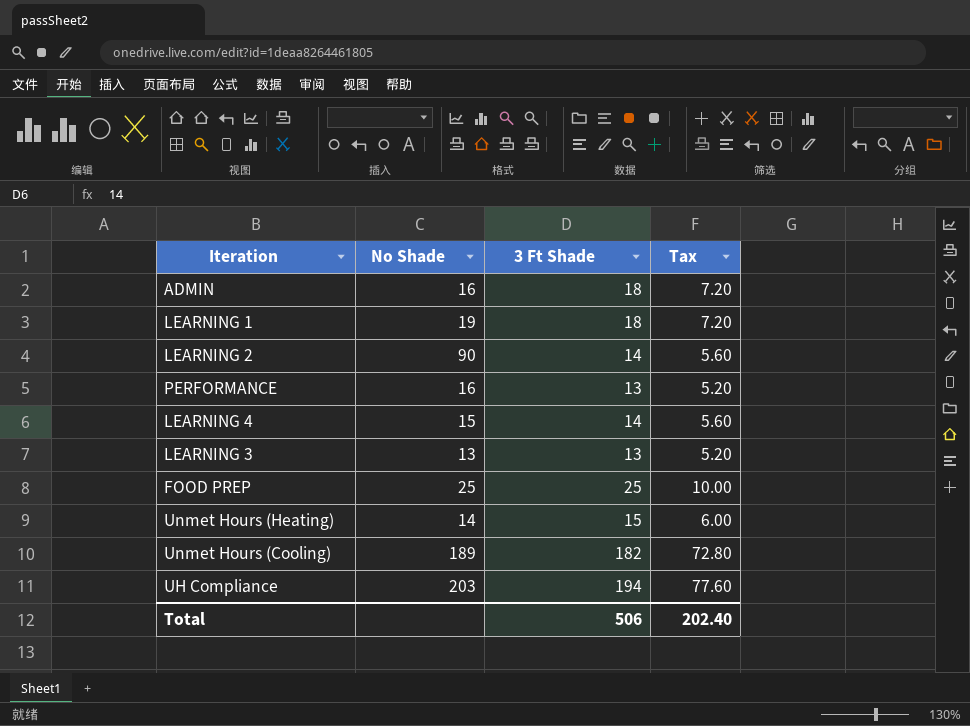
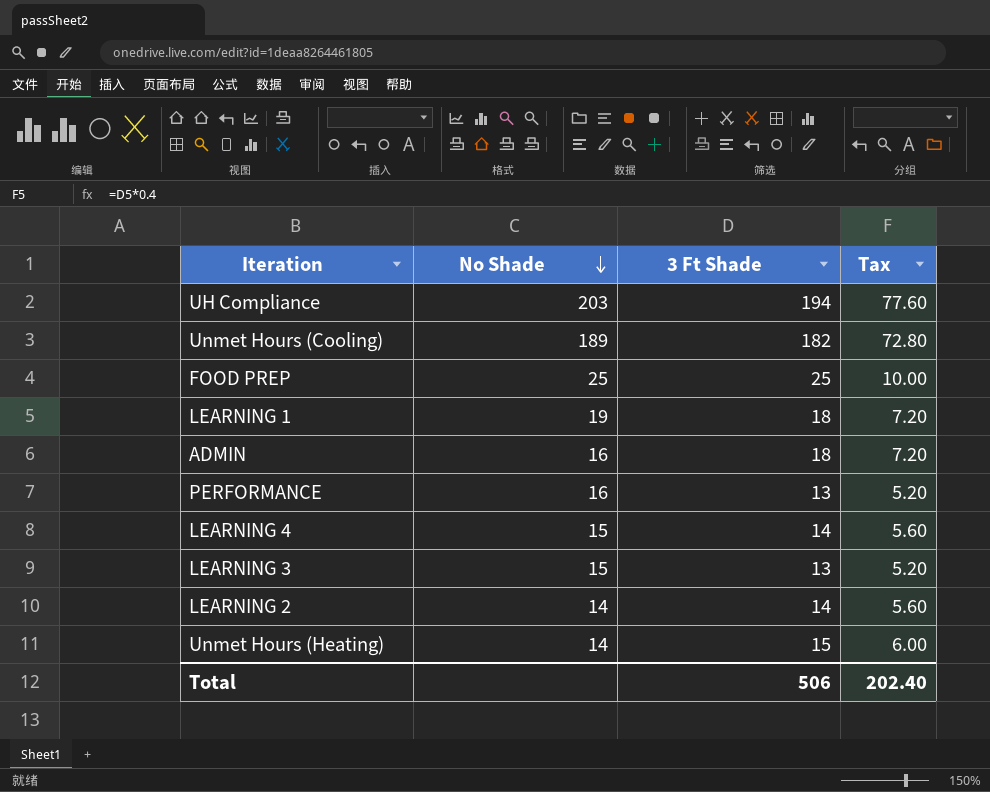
row order: none -> No Shade descending
LEARNING 3 | No Shade: 13 -> 15
LEARNING 2 | No Shade: 90 -> 14

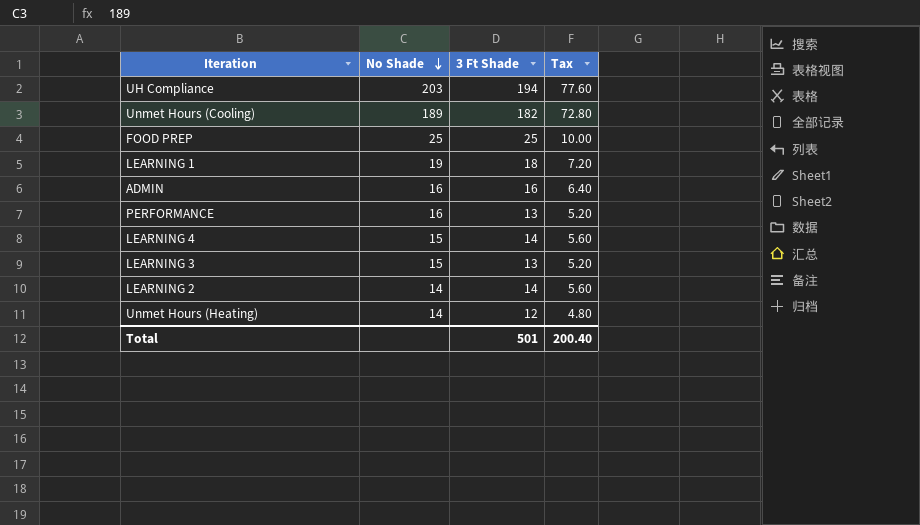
ADMIN | 3 Ft Shade: 18 -> 16
ADMIN | Tax: 7.20 -> 6.40
Unmet Hours (Heating) | 3 Ft Shade: 15 -> 12
Unmet Hours (Heating) | Tax: 6.00 -> 4.80
Total | 3 Ft Shade: 506 -> 501
Total | Tax: 202.40 -> 200.40

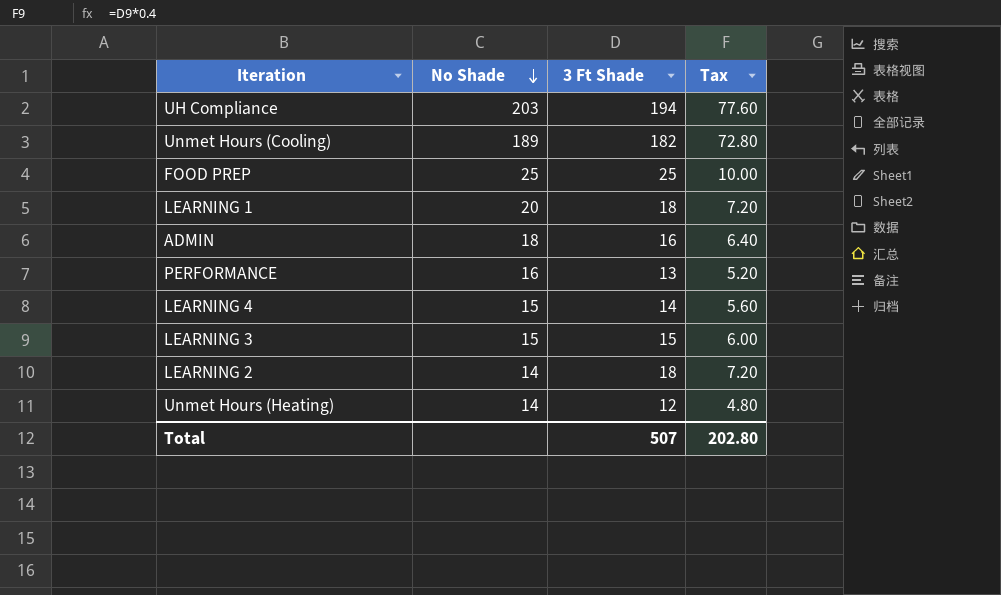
LEARNING 1 | No Shade: 19 -> 20
ADMIN | No Shade: 16 -> 18
LEARNING 3 | 3 Ft Shade: 13 -> 15
LEARNING 3 | Tax: 5.20 -> 6.00
LEARNING 2 | 3 Ft Shade: 14 -> 18
LEARNING 2 | Tax: 5.60 -> 7.20
Total | 3 Ft Shade: 501 -> 507
Total | Tax: 200.40 -> 202.80

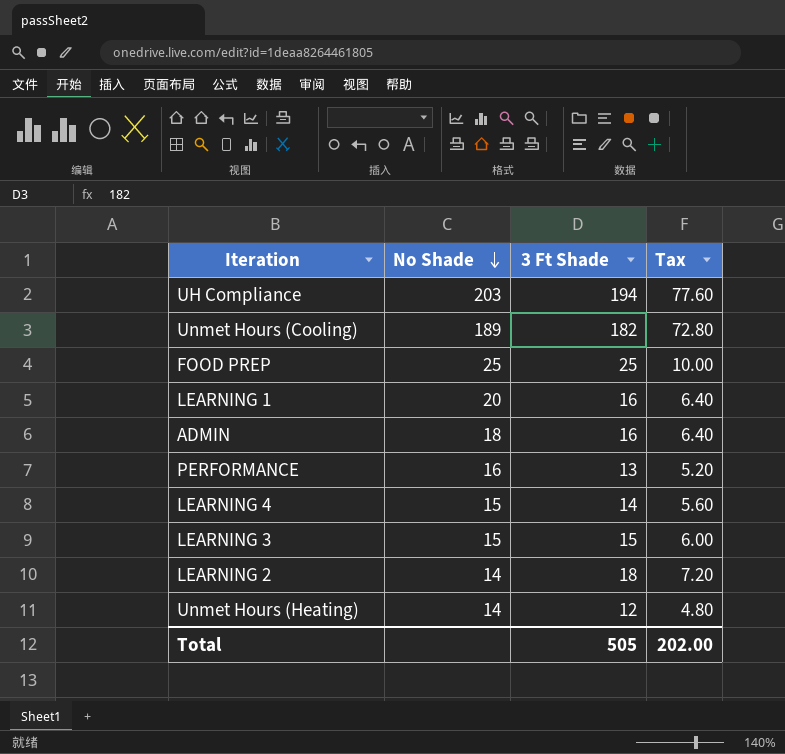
LEARNING 1 | 3 Ft Shade: 18 -> 16
LEARNING 1 | Tax: 7.20 -> 6.40
Total | 3 Ft Shade: 507 -> 505
Total | Tax: 202.80 -> 202.00

